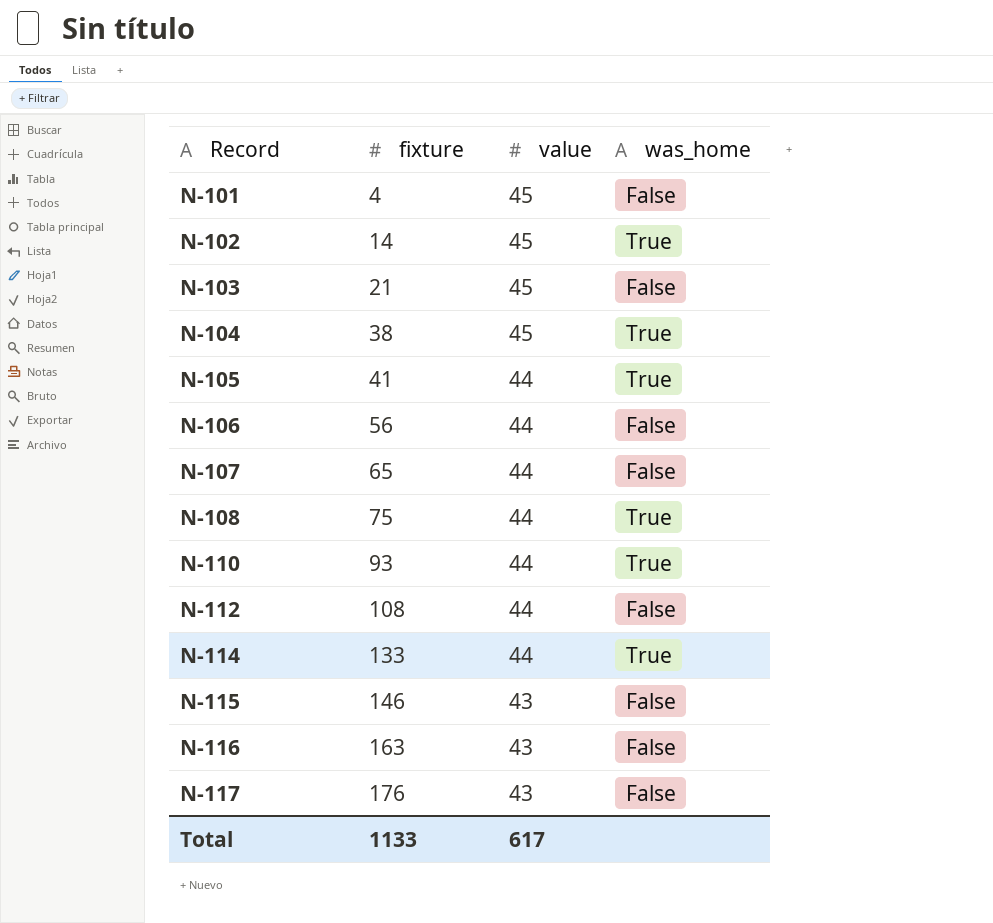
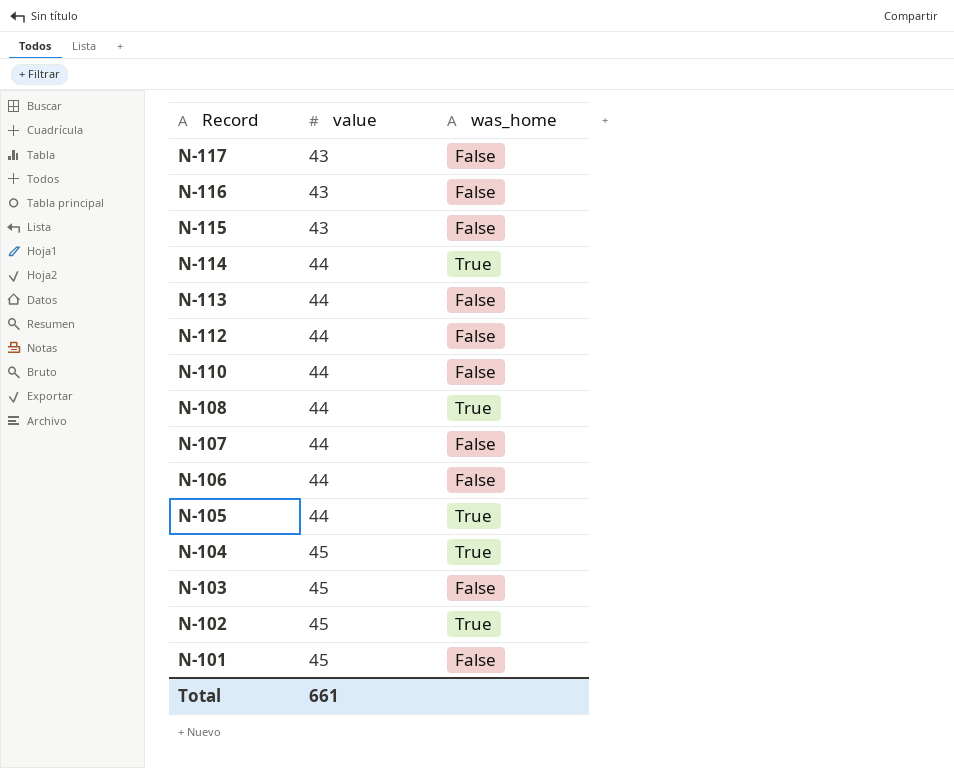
row order: Record ascending -> Record descending
column fixture | position: 2 -> none
row N-113: none -> 44 | False
N-110 | was_home: True -> False
Total | value: 617 -> 661

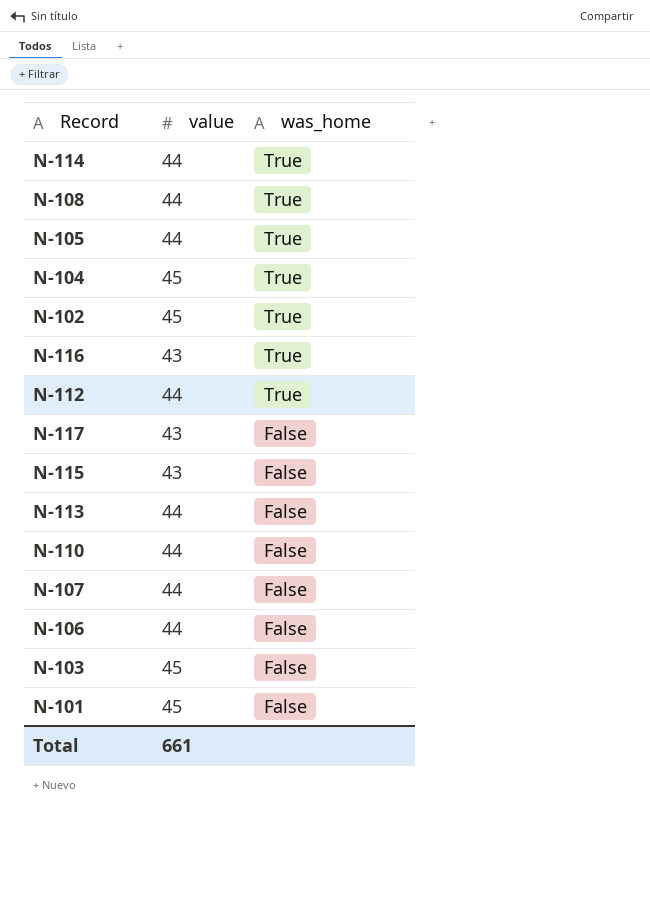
row order: Record descending -> was_home descending
N-116 | was_home: False -> True
N-112 | was_home: False -> True

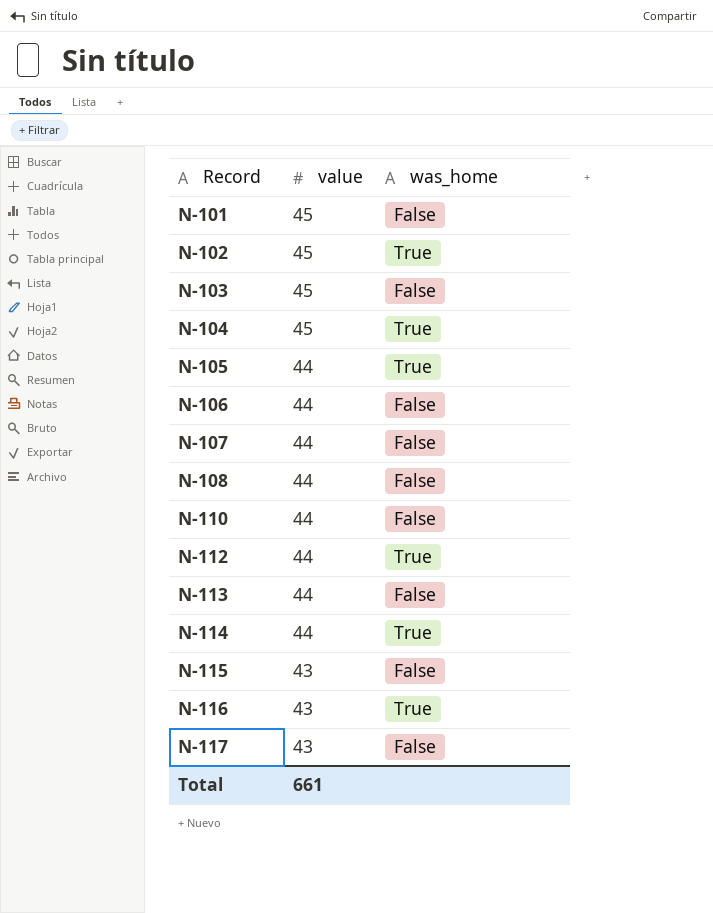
row order: was_home descending -> Record ascending
N-108 | was_home: True -> False

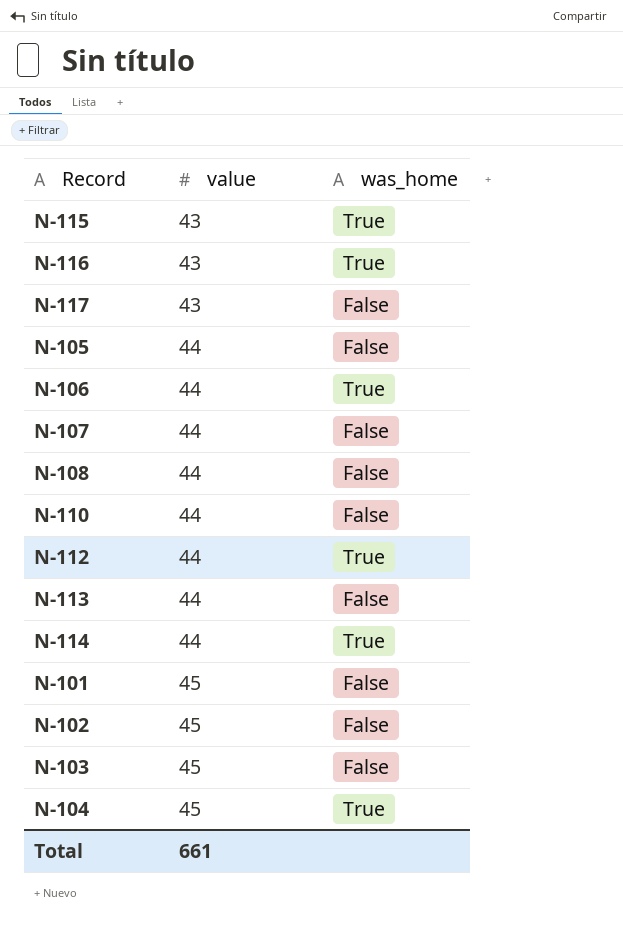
row order: Record ascending -> value ascending
N-115 | was_home: False -> True
N-105 | was_home: True -> False
N-106 | was_home: False -> True
N-102 | was_home: True -> False

